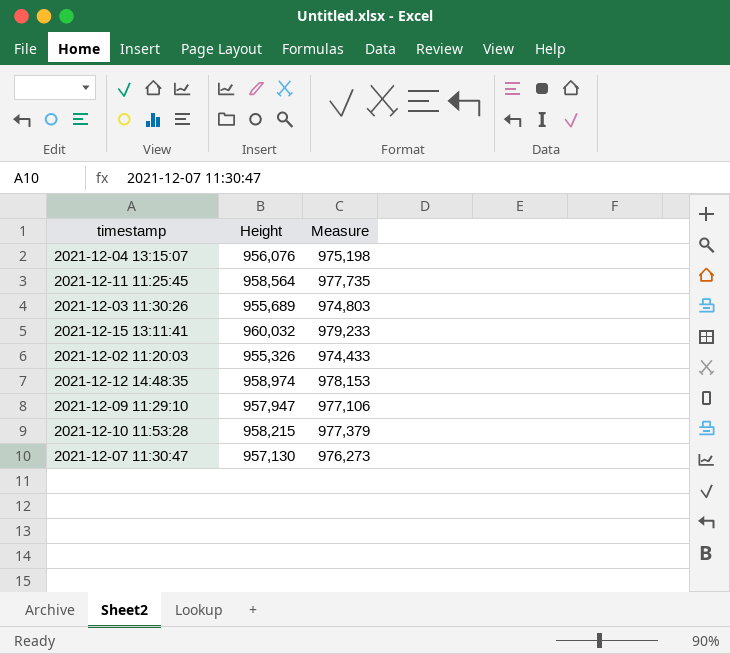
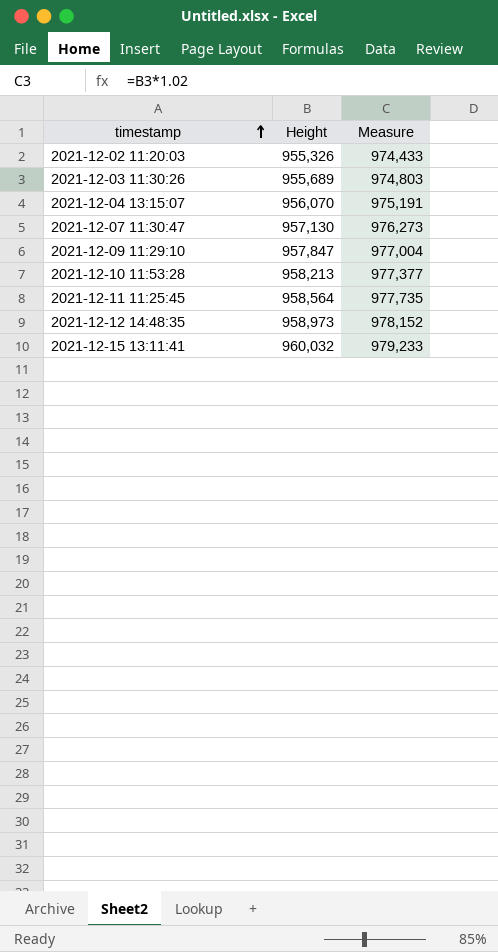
row order: none -> timestamp ascending
2021-12-04 13:15:07 | Height: 956,076 -> 956,070
2021-12-04 13:15:07 | Measure: 975,198 -> 975,191
2021-12-09 11:29:10 | Height: 957,947 -> 957,847
2021-12-09 11:29:10 | Measure: 977,106 -> 977,004
2021-12-10 11:53:28 | Height: 958,215 -> 958,213
2021-12-10 11:53:28 | Measure: 977,379 -> 977,377
2021-12-12 14:48:35 | Height: 958,974 -> 958,973
2021-12-12 14:48:35 | Measure: 978,153 -> 978,152

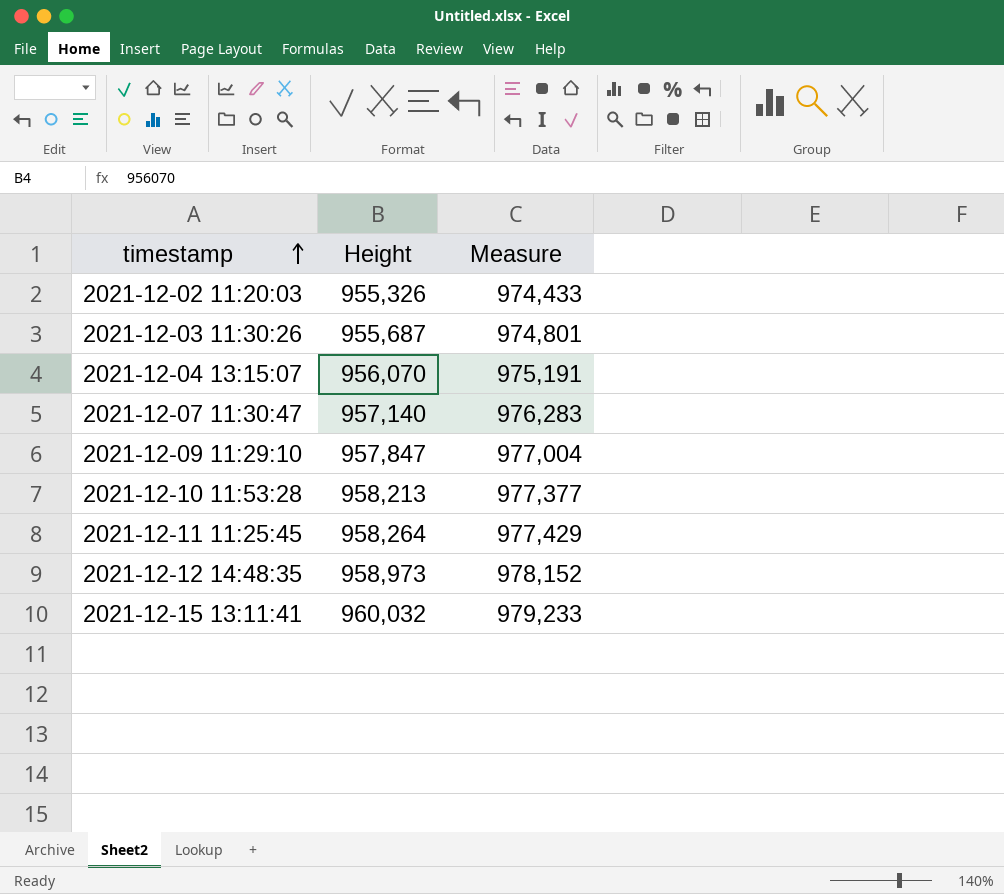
2021-12-03 11:30:26 | Height: 955,689 -> 955,687
2021-12-03 11:30:26 | Measure: 974,803 -> 974,801
2021-12-07 11:30:47 | Height: 957,130 -> 957,140
2021-12-07 11:30:47 | Measure: 976,273 -> 976,283
2021-12-11 11:25:45 | Height: 958,564 -> 958,264
2021-12-11 11:25:45 | Measure: 977,735 -> 977,429

